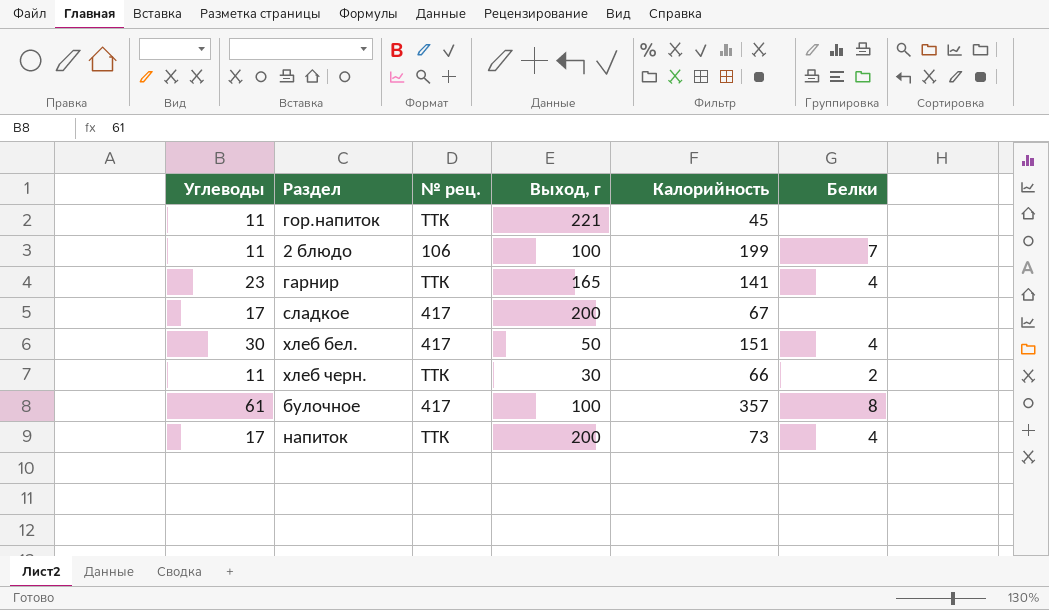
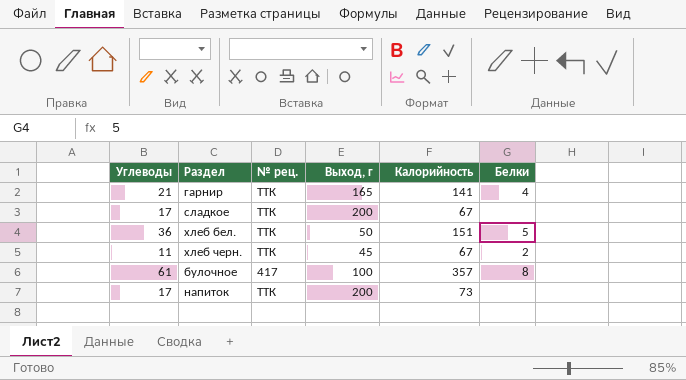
row гор.напиток: 11 | ТТК | 221 | 45 | none -> none
row 2 блюдо: 11 | 106 | 100 | 199 | 7 -> none
гарнир | Углеводы: 23 -> 21
сладкое | № рец.: 417 -> ТТК
хлеб бел. | Углеводы: 30 -> 36
хлеб бел. | № рец.: 417 -> ТТК
хлеб бел. | Белки: 4 -> 5
хлеб черн. | Выход, г: 30 -> 45
хлеб черн. | Калорийность: 66 -> 67
напиток | Белки: 4 -> none

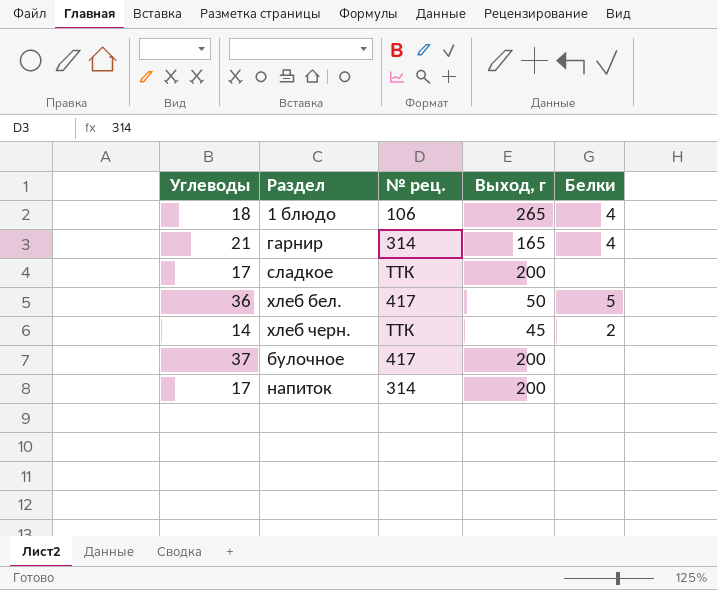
column Калорийность | position: 5 -> none
row 1 блюдо: none -> 18 | 106 | 265 | 4
гарнир | № рец.: ТТК -> 314
хлеб бел. | № рец.: ТТК -> 417
хлеб черн. | Углеводы: 11 -> 14
булочное | Углеводы: 61 -> 37
булочное | Выход, г: 100 -> 200
булочное | Белки: 8 -> none
напиток | № рец.: ТТК -> 314

